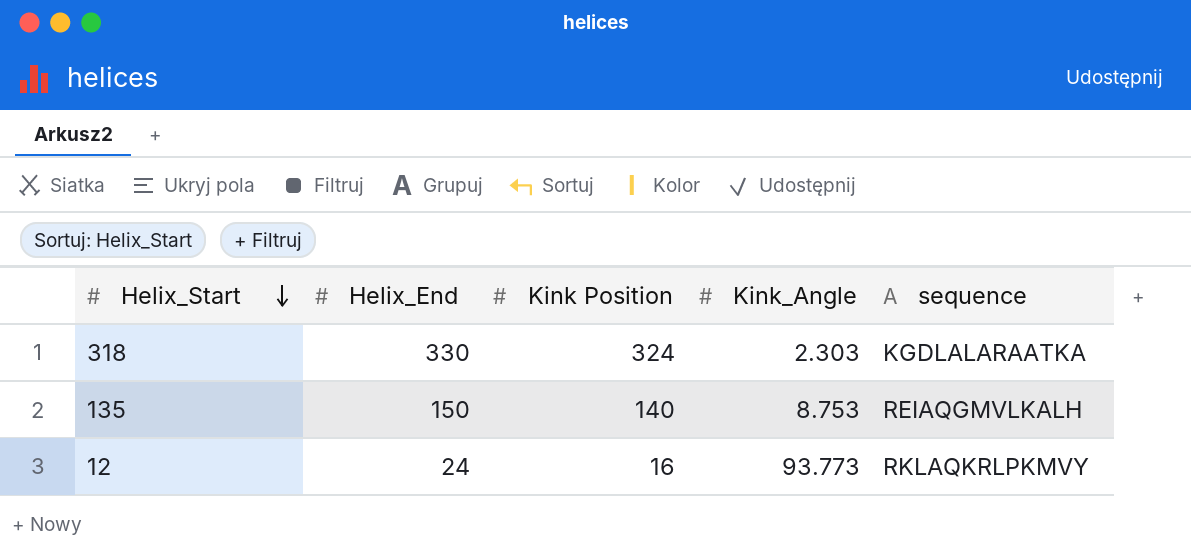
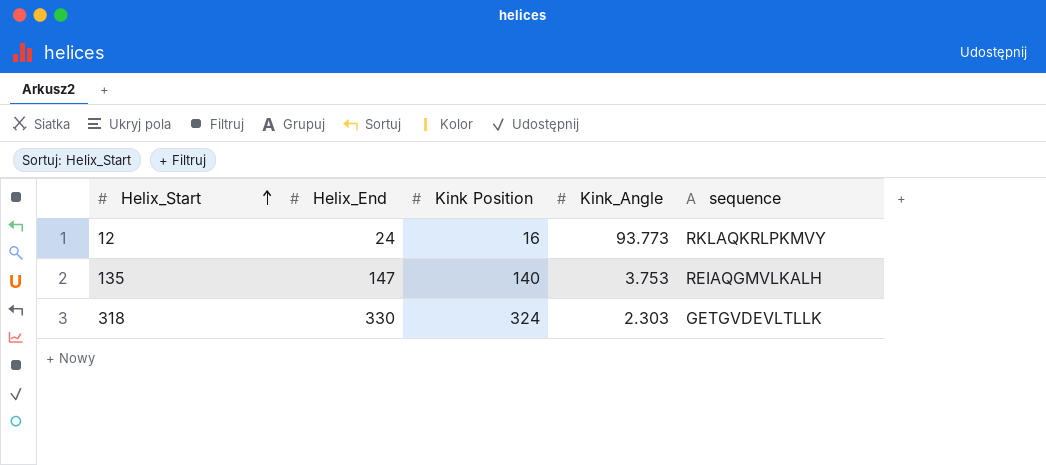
row order: Helix_Start descending -> Helix_Start ascending
135 | Helix_End: 150 -> 147
135 | Kink_Angle: 8.753 -> 3.753
318 | sequence: KGDLALARAATKA -> GETGVDEVLTLLK

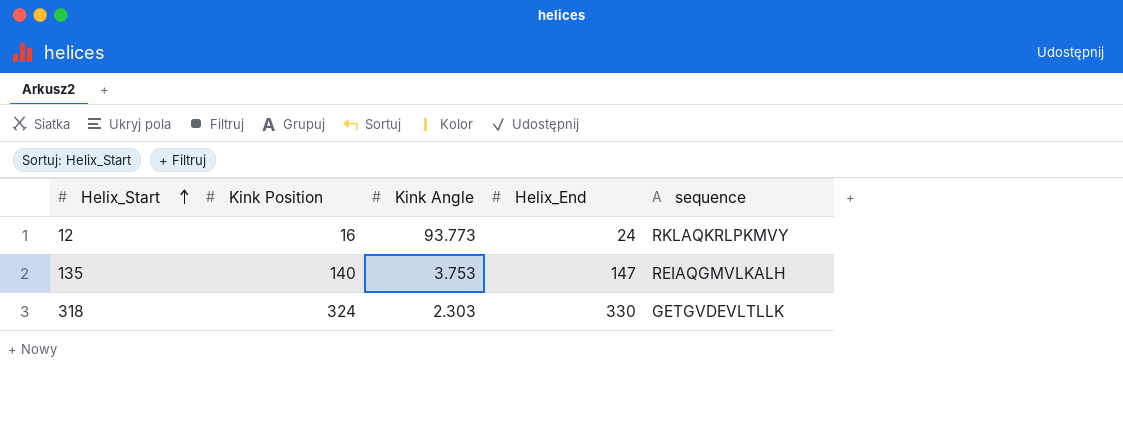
column name: Kink_Angle -> Kink Angle
column Helix_End | position: 2 -> 4

